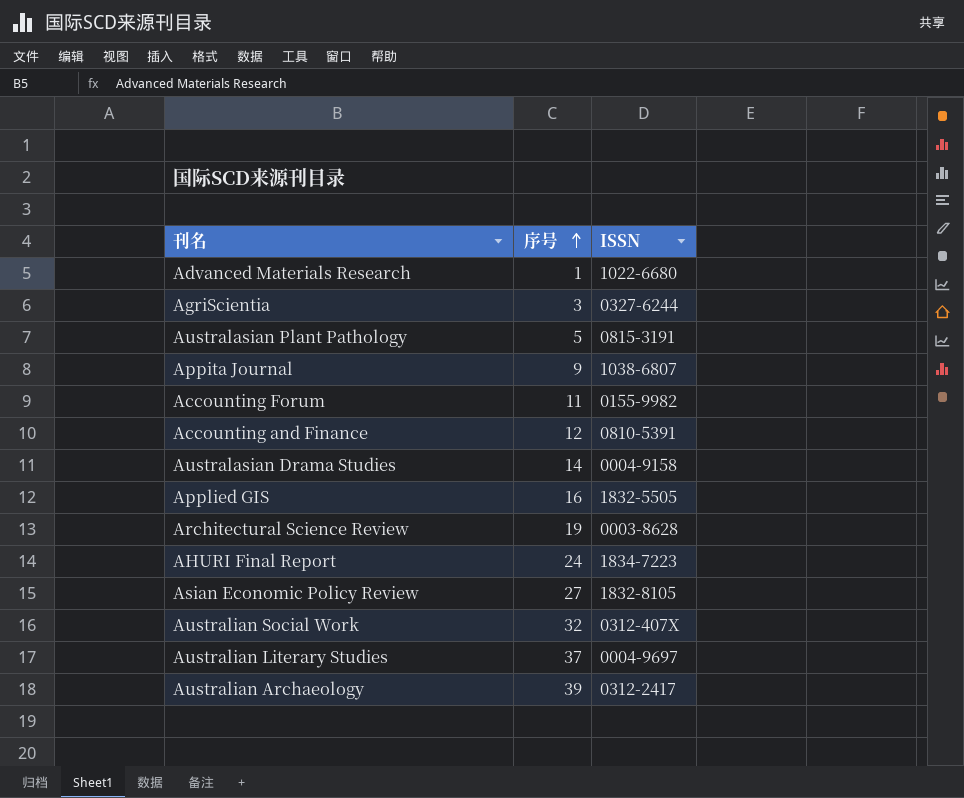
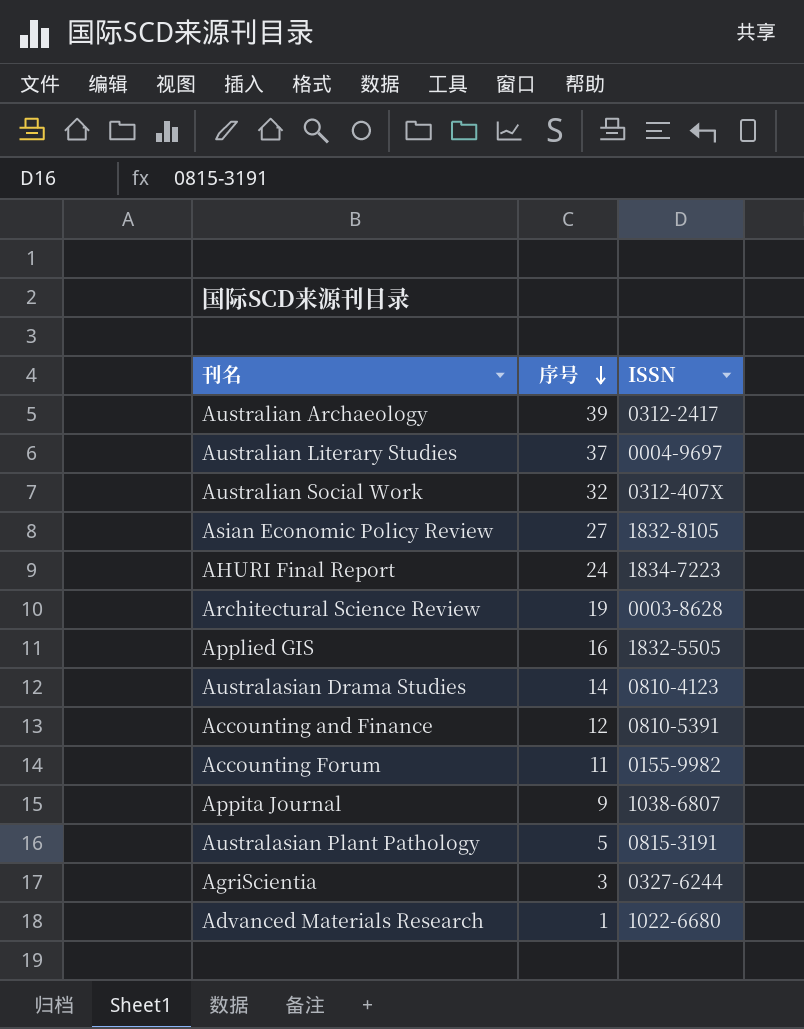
row order: 序号 ascending -> 序号 descending
Australasian Drama Studies | ISSN: 0004-9158 -> 0810-4123

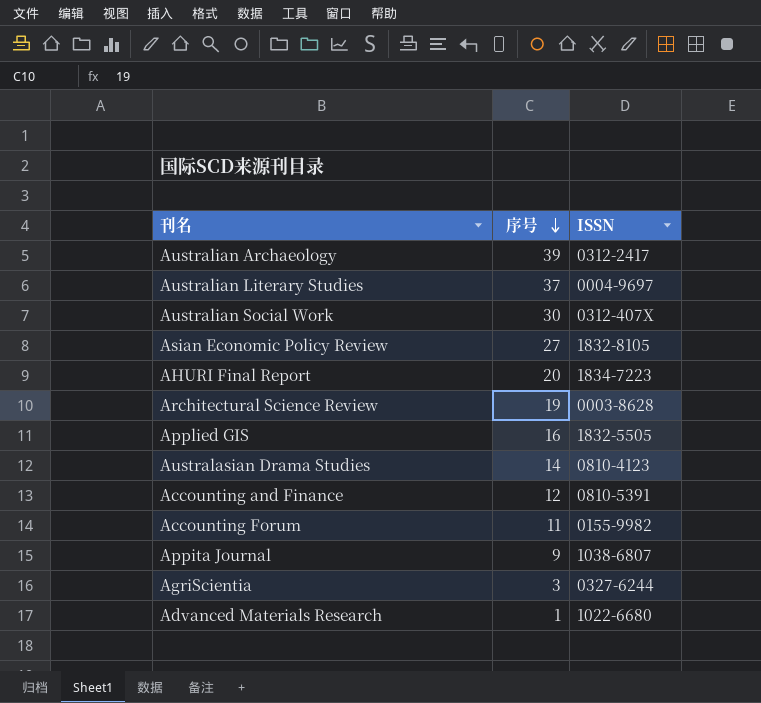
row Australasian Plant Pathology: 5 | 0815-3191 -> none
Australian Social Work | 序号: 32 -> 30
AHURI Final Report | 序号: 24 -> 20

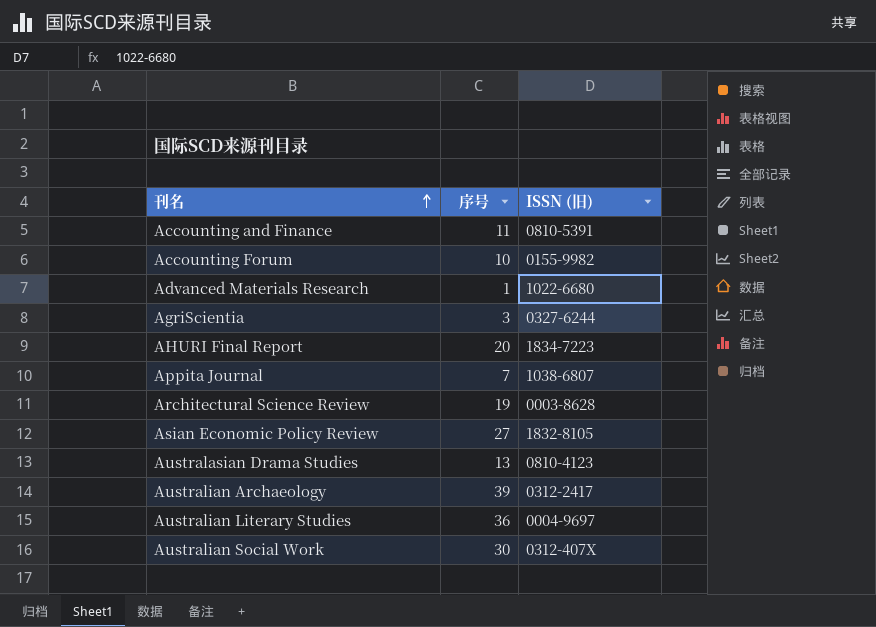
row order: 序号 descending -> 刊名 ascending
column name: ISSN -> ISSN (旧)
row Applied GIS: 16 | 1832-5505 -> none
Accounting and Finance | 序号: 12 -> 11
Accounting Forum | 序号: 11 -> 10
Appita Journal | 序号: 9 -> 7
Australasian Drama Studies | 序号: 14 -> 13
Australian Literary Studies | 序号: 37 -> 36

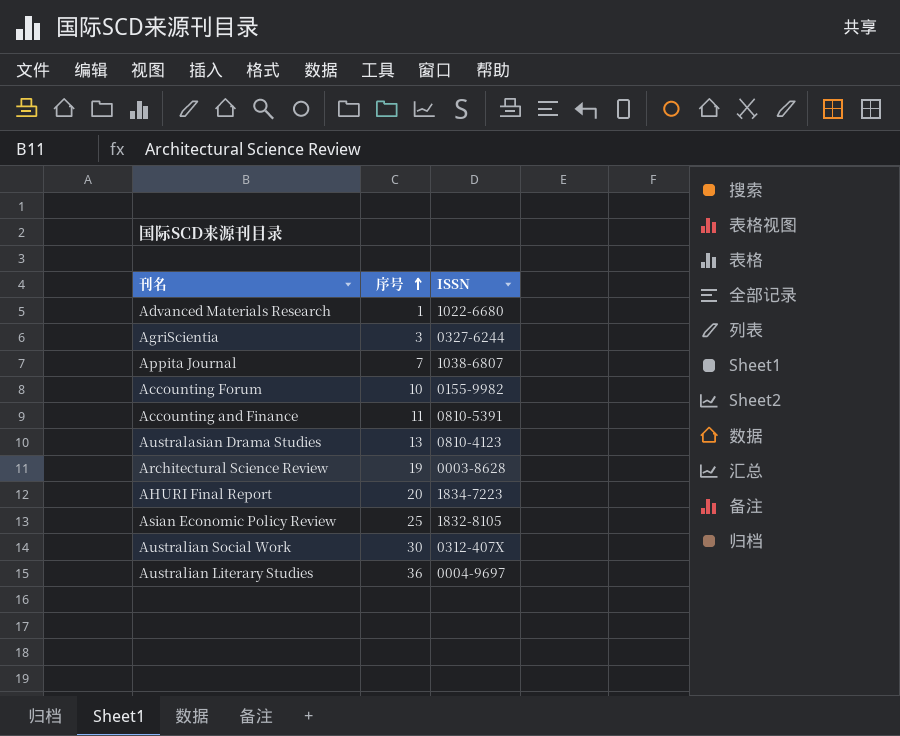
row order: 刊名 ascending -> 序号 ascending
column name: ISSN (旧) -> ISSN
row Australian Archaeology: 39 | 0312-2417 -> none
Asian Economic Policy Review | 序号: 27 -> 25

